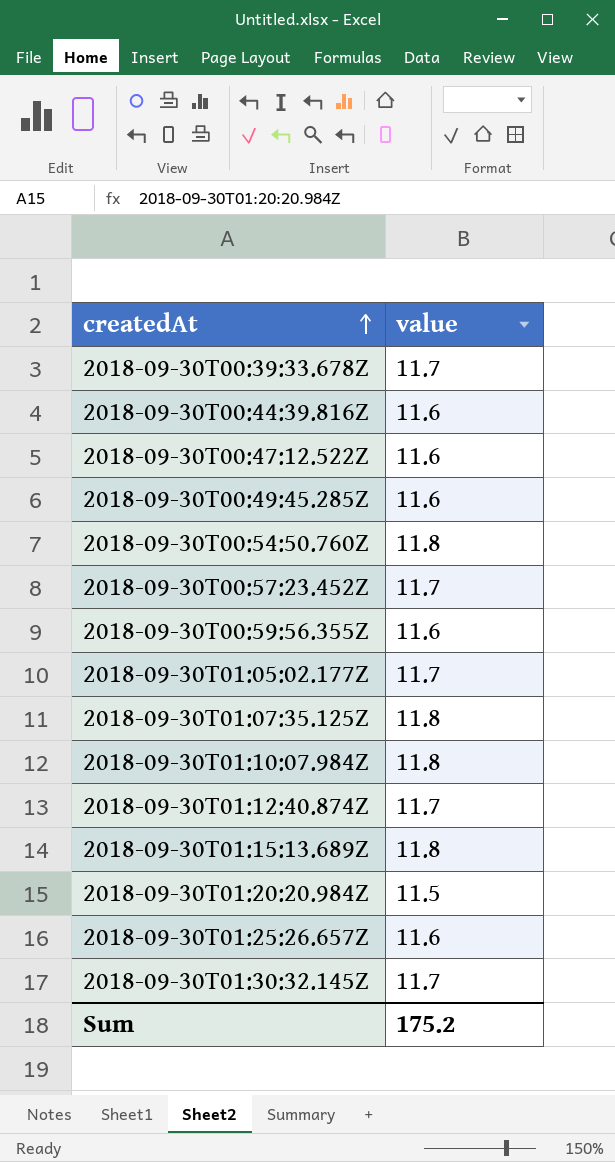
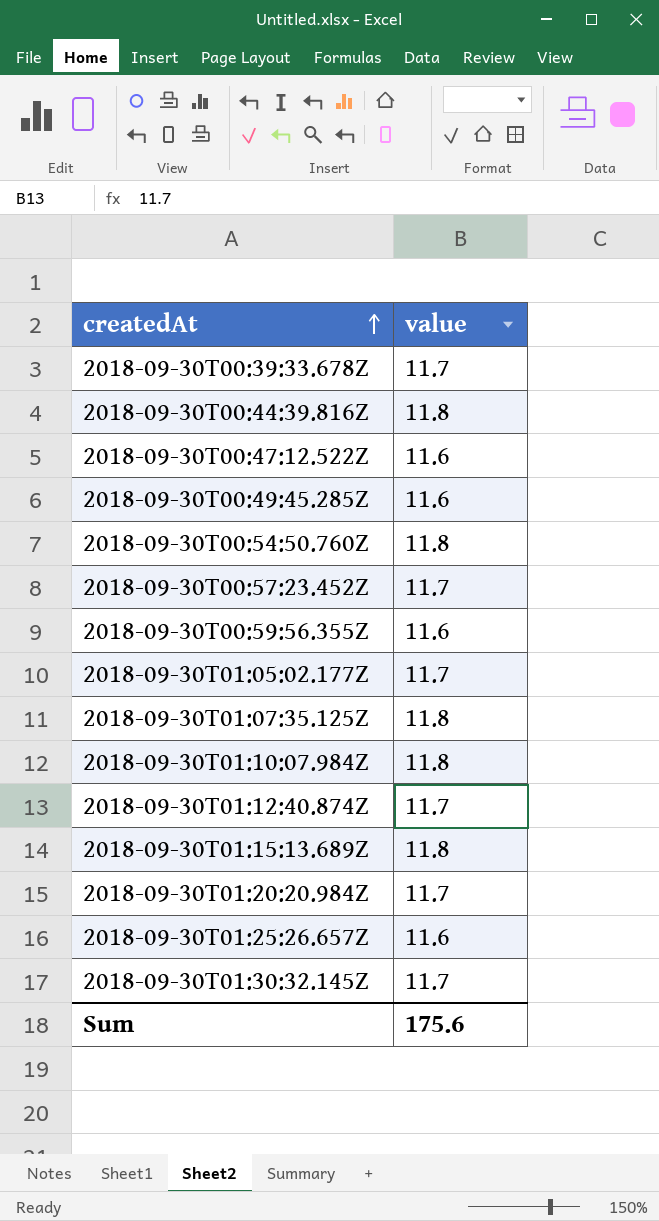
2018-09-30T00:44:39.816Z | value: 11.6 -> 11.8
2018-09-30T01:20:20.984Z | value: 11.5 -> 11.7
Sum | value: 175.2 -> 175.6

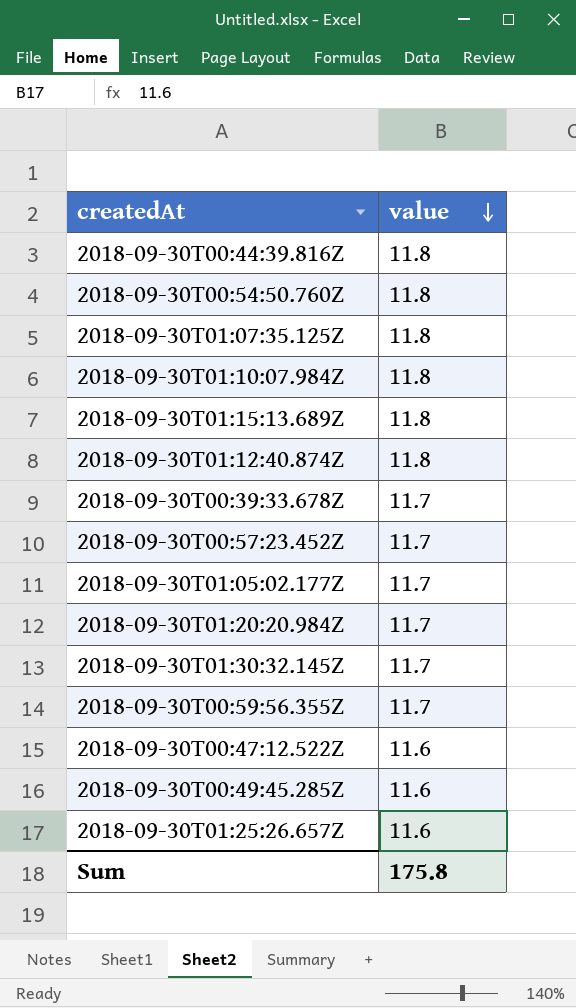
row order: createdAt ascending -> value descending
2018-09-30T01:12:40.874Z | value: 11.7 -> 11.8
2018-09-30T00:59:56.355Z | value: 11.6 -> 11.7
Sum | value: 175.6 -> 175.8

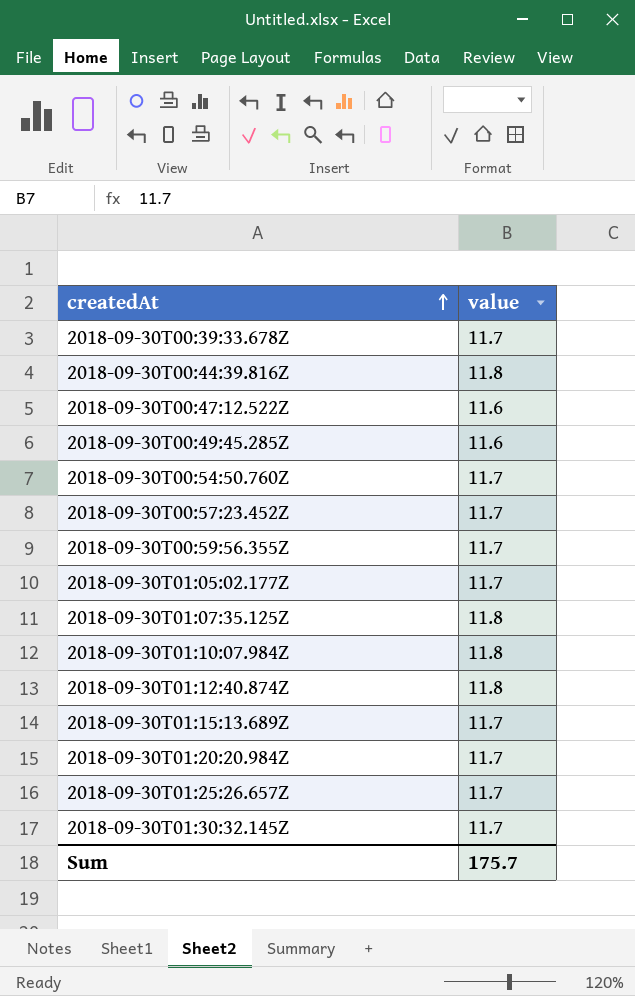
row order: value descending -> createdAt ascending
2018-09-30T00:54:50.760Z | value: 11.8 -> 11.7
2018-09-30T01:15:13.689Z | value: 11.8 -> 11.7
2018-09-30T01:25:26.657Z | value: 11.6 -> 11.7
Sum | value: 175.8 -> 175.7

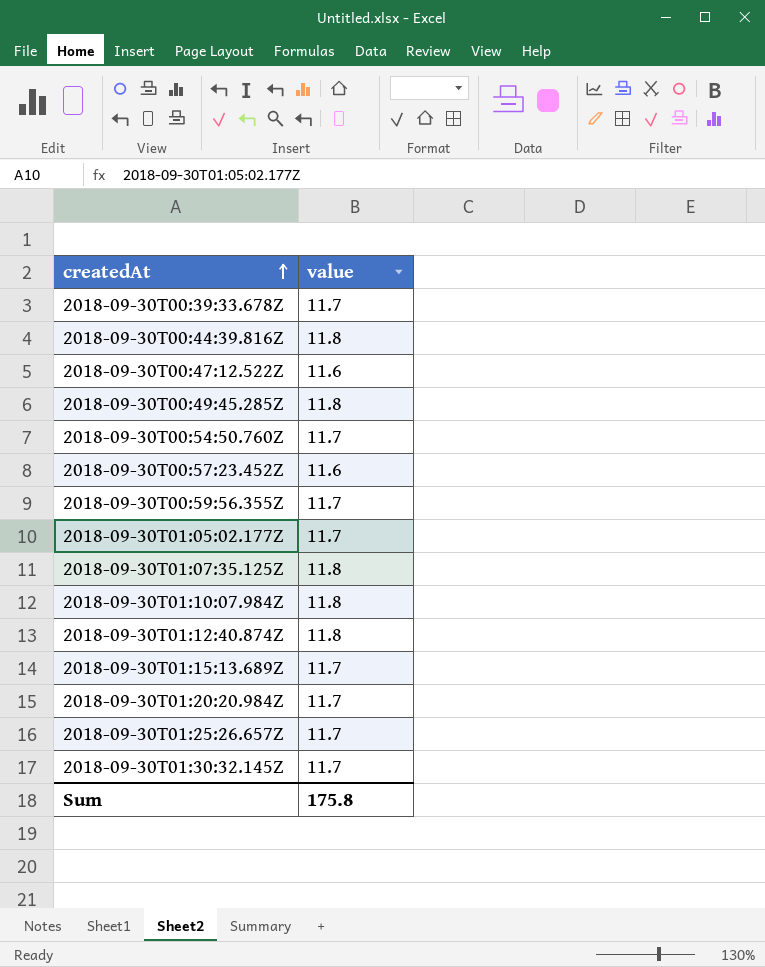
2018-09-30T00:49:45.285Z | value: 11.6 -> 11.8
2018-09-30T00:57:23.452Z | value: 11.7 -> 11.6
Sum | value: 175.7 -> 175.8

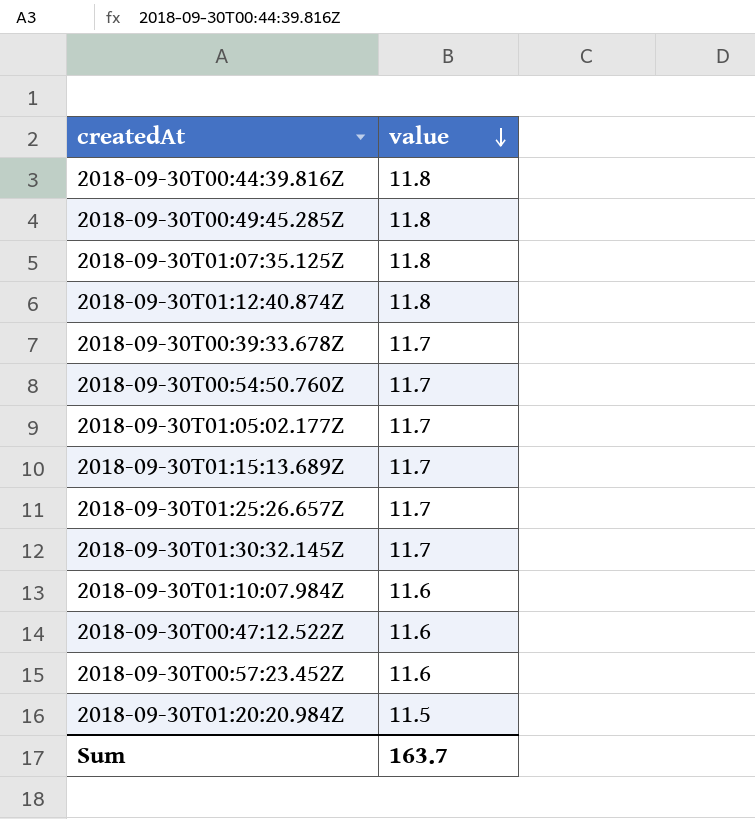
row order: createdAt ascending -> value descending
row 2018-09-30T00:59:56.355Z: 11.7 -> none
2018-09-30T01:10:07.984Z | value: 11.8 -> 11.6
2018-09-30T01:20:20.984Z | value: 11.7 -> 11.5
Sum | value: 175.8 -> 163.7

